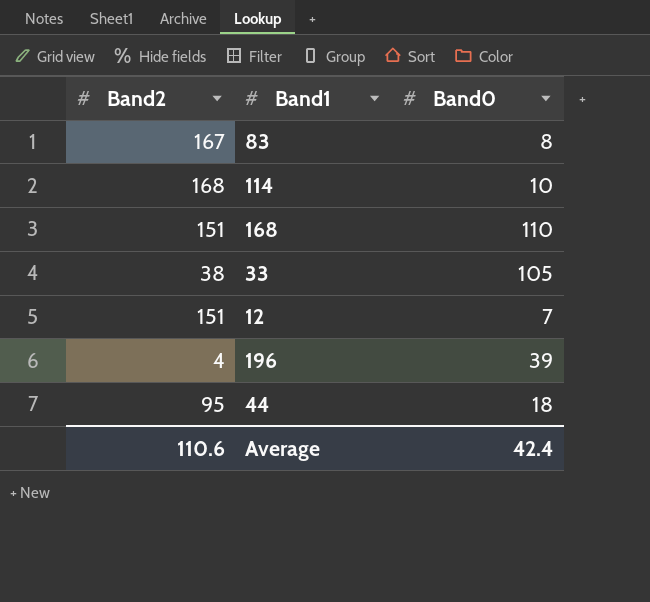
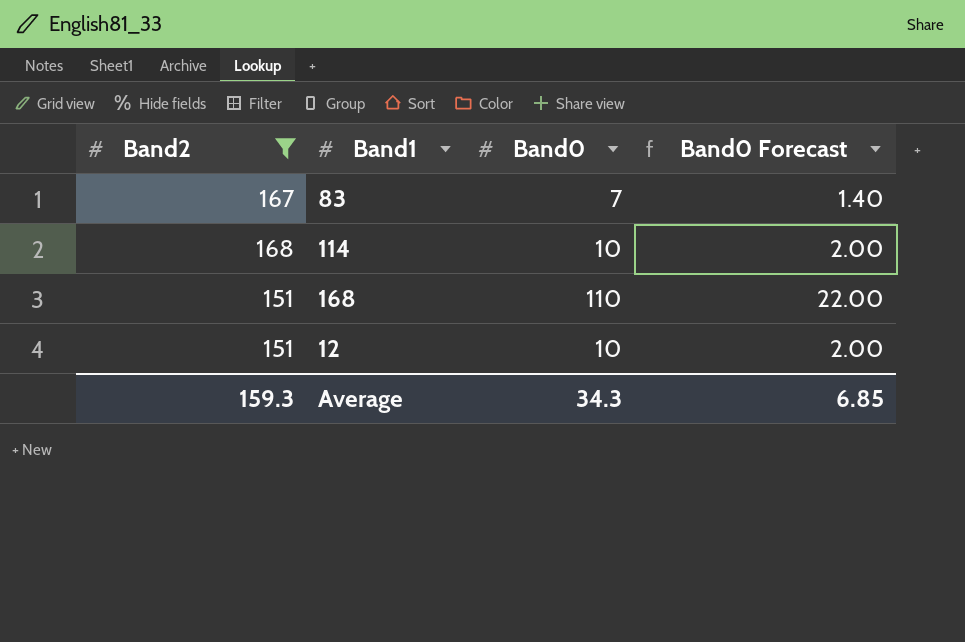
filter: none -> Band2 >= 151
column Band0 Forecast | formula: none -> [Band0] * 0.2
83 | Band0: 8 -> 7
12 | Band0: 7 -> 10
Average | Band2: 110.6 -> 159.3
Average | Band0: 42.4 -> 34.3

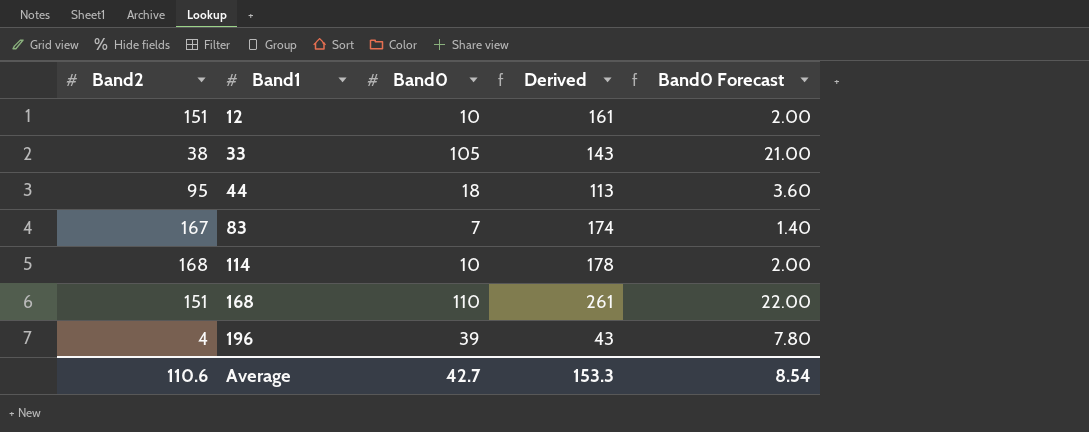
filter: Band2 >= 151 -> none
row order: none -> Band1 ascending
column Derived | formula: none -> [Band2] + [Band0]
Average | Band2: 159.3 -> 110.6
Average | Band0: 34.3 -> 42.7
Average | Band0 Forecast: 6.85 -> 8.54

